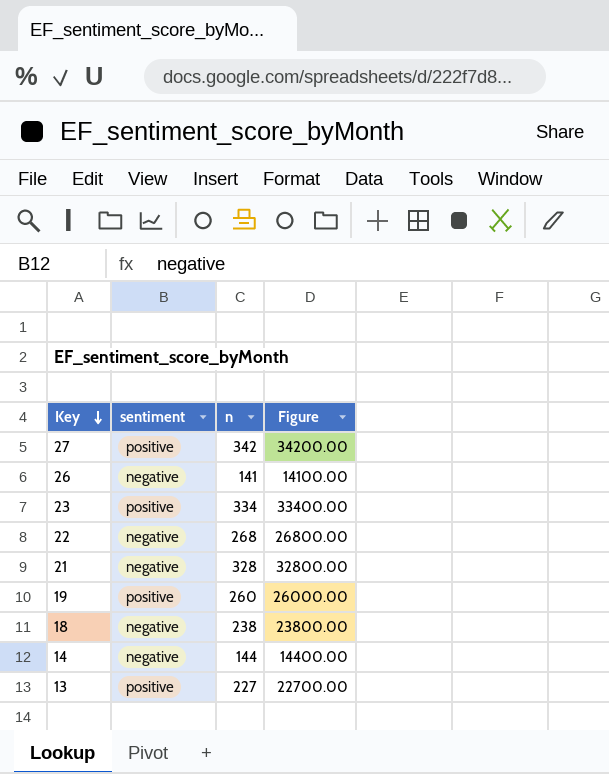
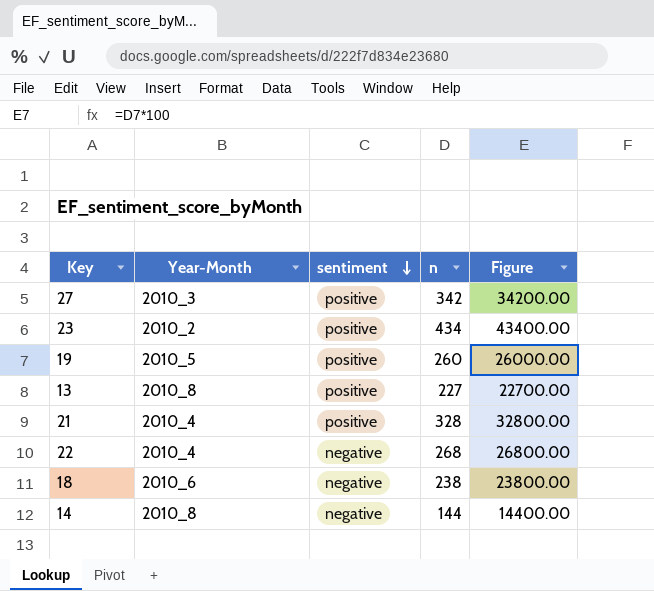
row order: Key descending -> sentiment descending
column Year-Month | position: none -> 2
row 26: negative | 141 | 14100.00 -> none
23 | n: 334 -> 434
23 | Figure: 33400.00 -> 43400.00
21 | sentiment: negative -> positive

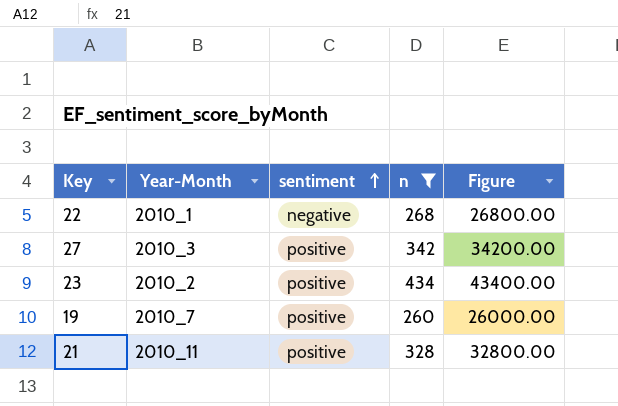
filter: none -> n >= 260
row order: sentiment descending -> sentiment ascending
22 | Year-Month: 2010_4 -> 2010_1
19 | Year-Month: 2010_5 -> 2010_7
21 | Year-Month: 2010_4 -> 2010_11

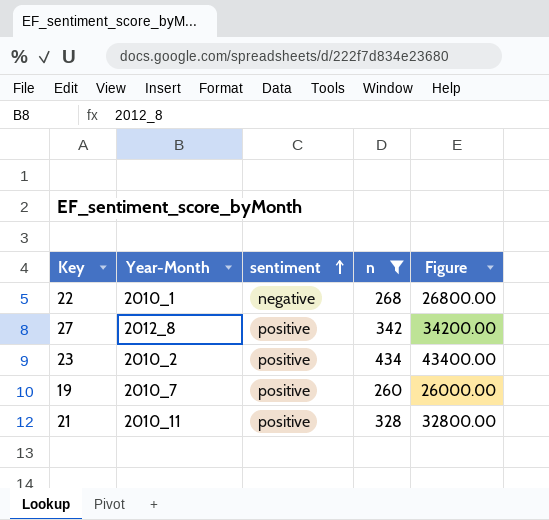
27 | Year-Month: 2010_3 -> 2012_8

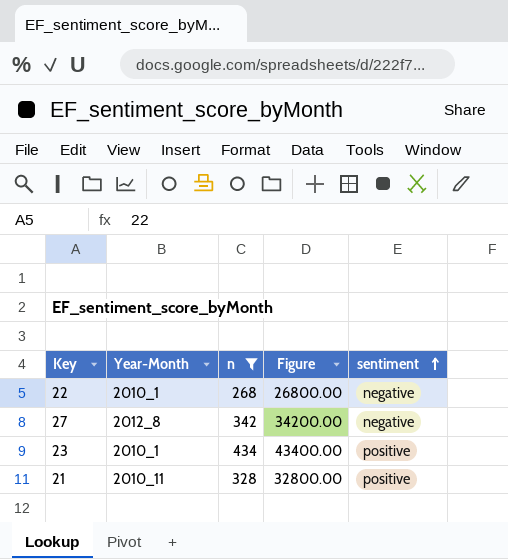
column sentiment | position: 3 -> 5
row 19: 2010_7 | positive | 260 | 26000.00 -> none
27 | sentiment: positive -> negative
23 | Year-Month: 2010_2 -> 2010_1

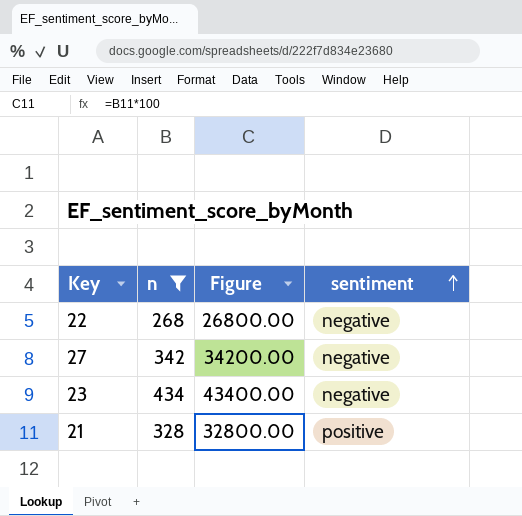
column Year-Month | position: 2 -> none
23 | sentiment: positive -> negative

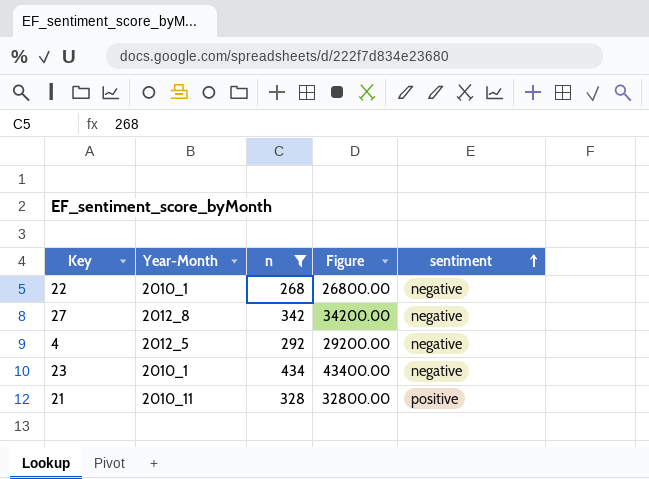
column Year-Month | position: none -> 2
row 4: none -> 2012_5 | 292 | 29200.00 | negative

